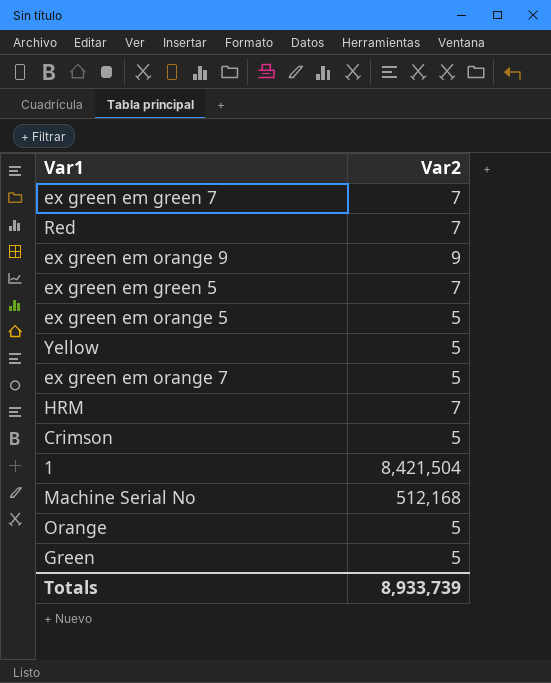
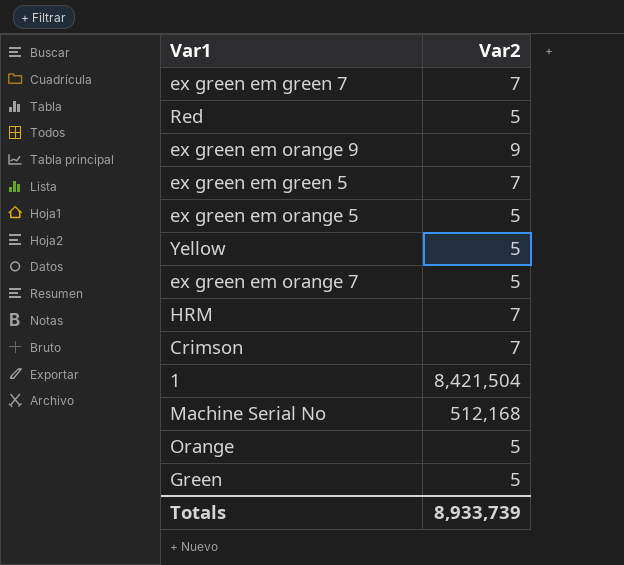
Red | Var2: 7 -> 5
Crimson | Var2: 5 -> 7

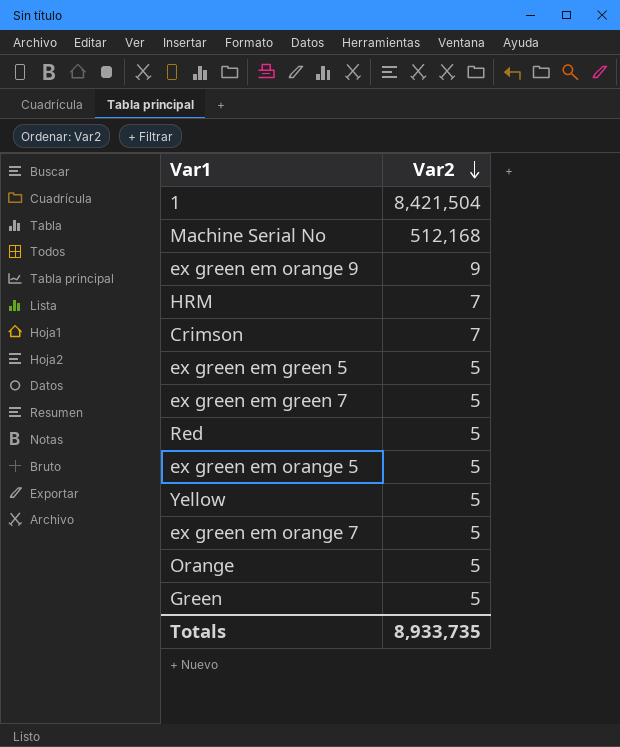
row order: none -> Var2 descending
ex green em green 5 | Var2: 7 -> 5
ex green em green 7 | Var2: 7 -> 5
Totals | Var2: 8,933,739 -> 8,933,735

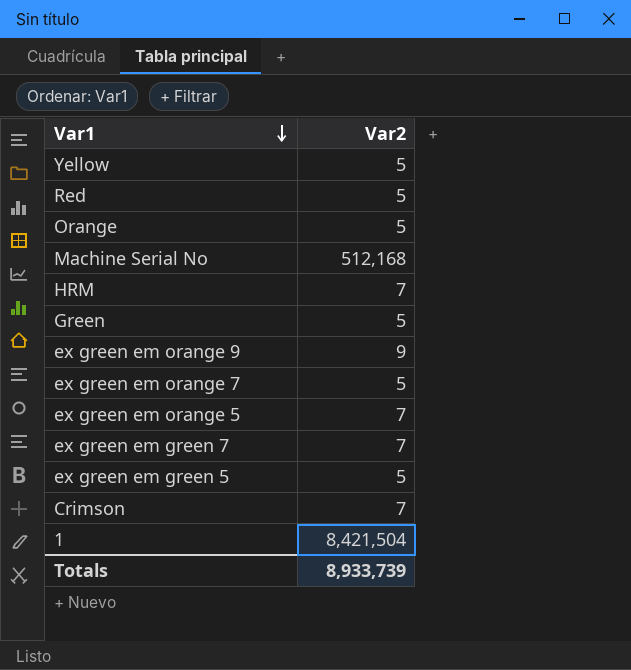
row order: Var2 descending -> Var1 descending
ex green em orange 5 | Var2: 5 -> 7
ex green em green 7 | Var2: 5 -> 7
Totals | Var2: 8,933,735 -> 8,933,739

